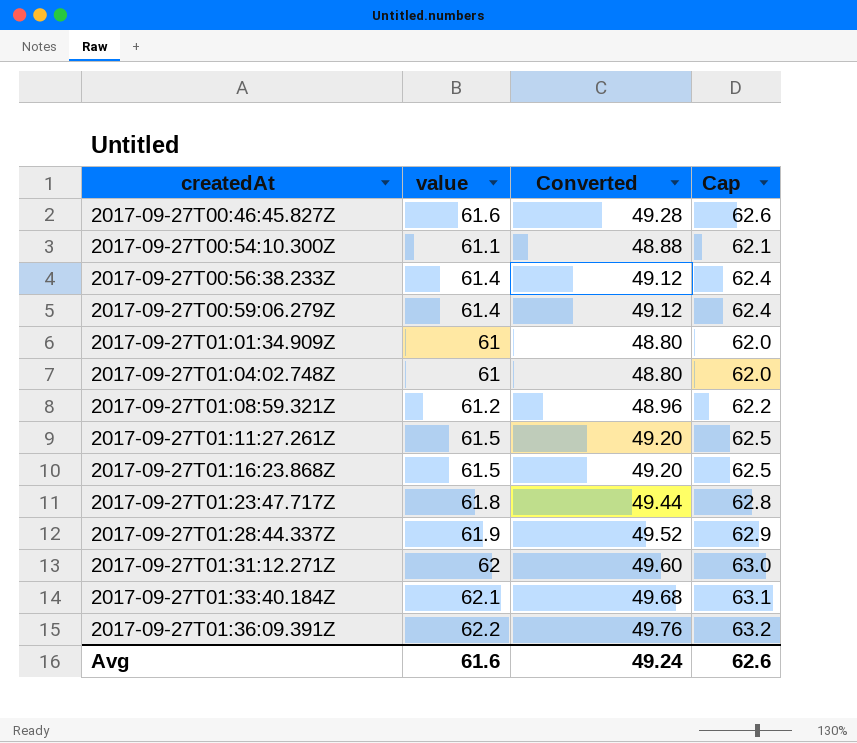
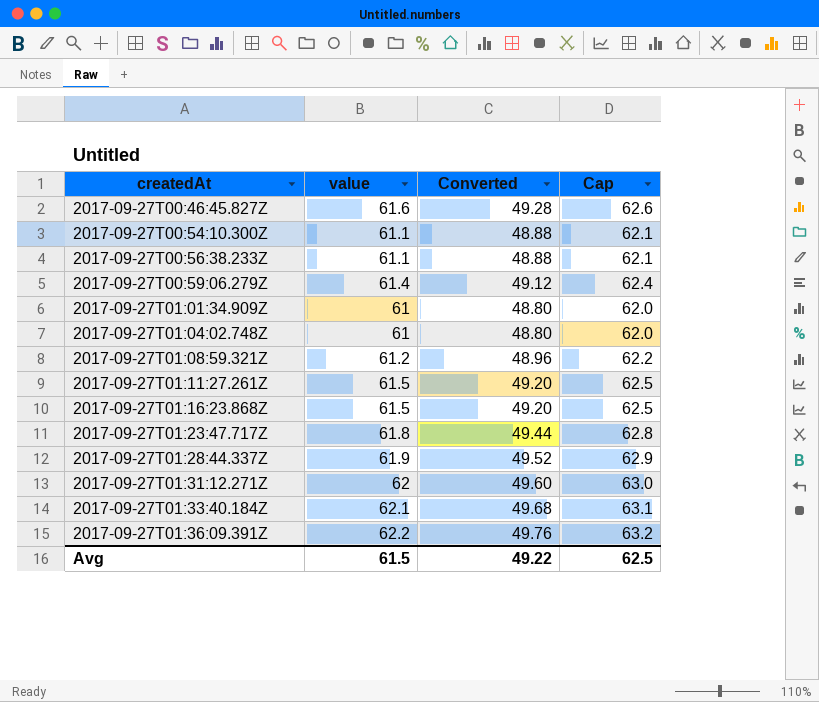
2017-09-27T00:56:38.233Z | value: 61.4 -> 61.1
2017-09-27T00:56:38.233Z | Converted: 49.12 -> 48.88
2017-09-27T00:56:38.233Z | Cap: 62.4 -> 62.1
Avg | value: 61.6 -> 61.5
Avg | Converted: 49.24 -> 49.22
Avg | Cap: 62.6 -> 62.5

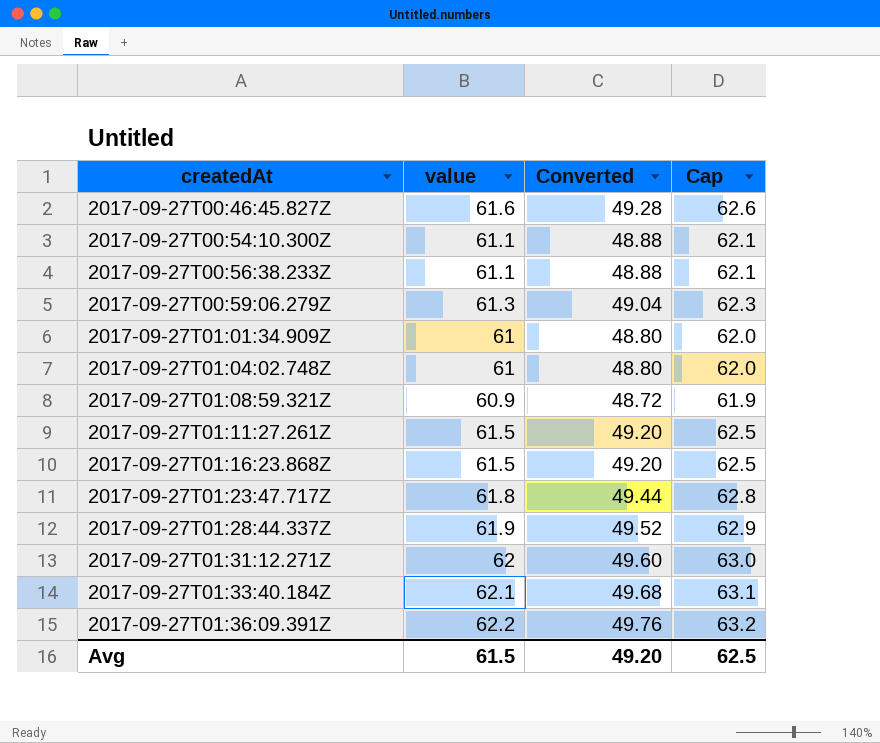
2017-09-27T00:59:06.279Z | value: 61.4 -> 61.3
2017-09-27T00:59:06.279Z | Converted: 49.12 -> 49.04
2017-09-27T00:59:06.279Z | Cap: 62.4 -> 62.3
2017-09-27T01:08:59.321Z | value: 61.2 -> 60.9
2017-09-27T01:08:59.321Z | Converted: 48.96 -> 48.72
2017-09-27T01:08:59.321Z | Cap: 62.2 -> 61.9
Avg | Converted: 49.22 -> 49.20

